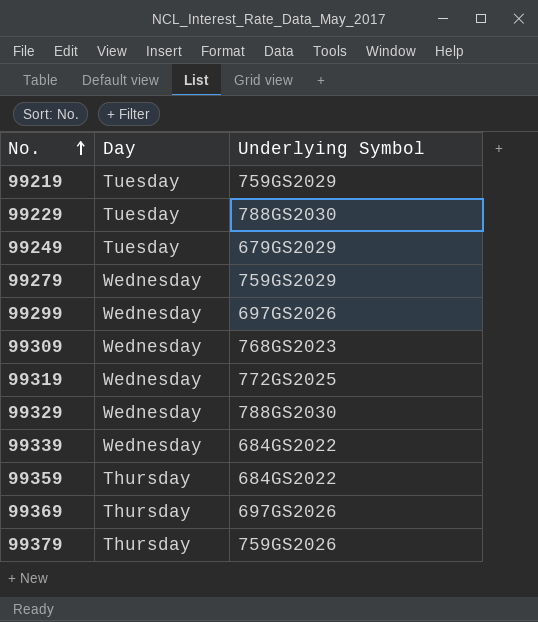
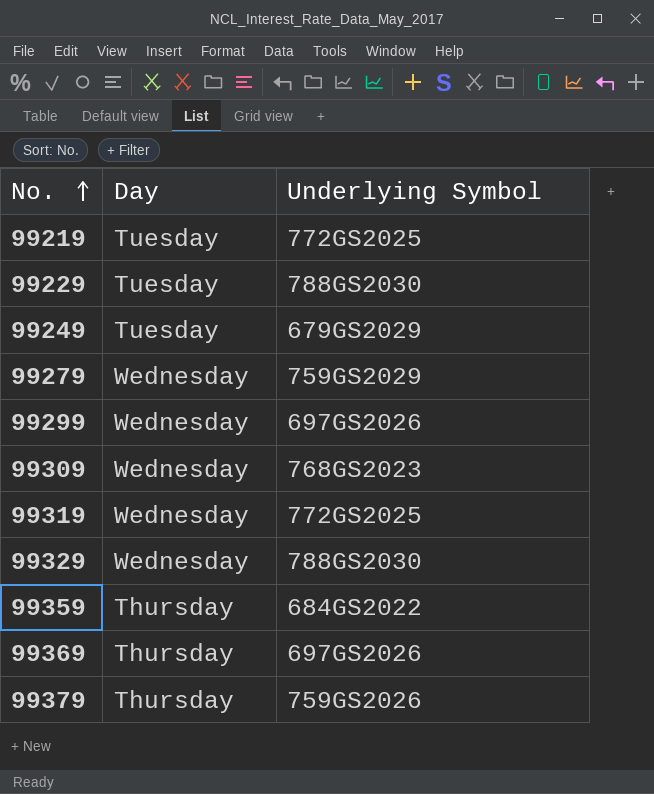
row 99339: Wednesday | 684GS2022 -> none
99219 | Underlying Symbol: 759GS2029 -> 772GS2025

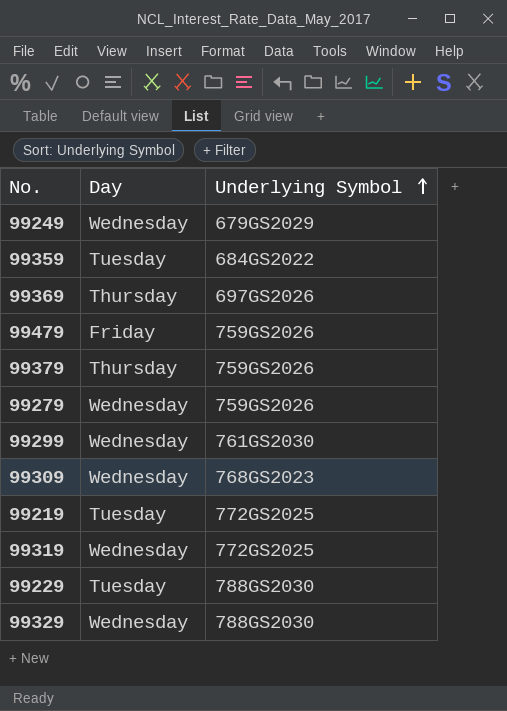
row order: No. ascending -> Underlying Symbol ascending
99249 | Day: Tuesday -> Wednesday
99359 | Day: Thursday -> Tuesday
row 99479: none -> Friday | 759GS2026
99279 | Underlying Symbol: 759GS2029 -> 759GS2026
99299 | Underlying Symbol: 697GS2026 -> 761GS2030

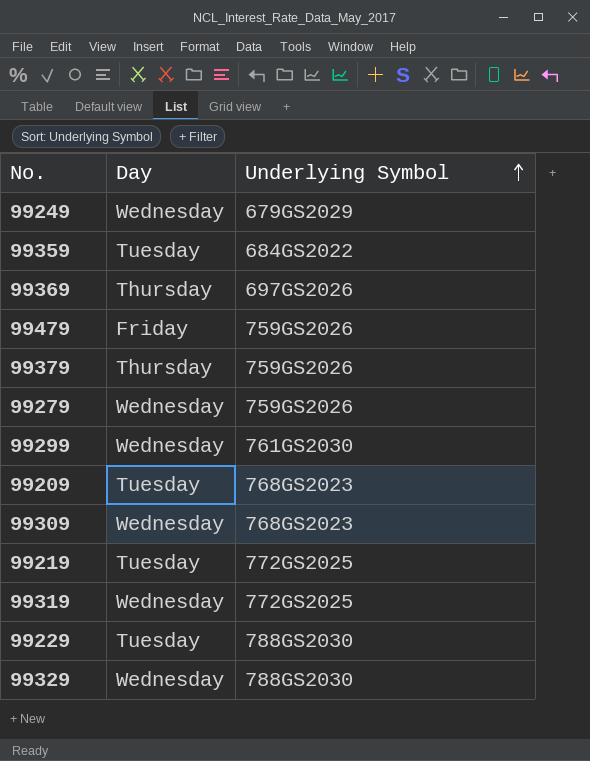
row 99209: none -> Tuesday | 768GS2023

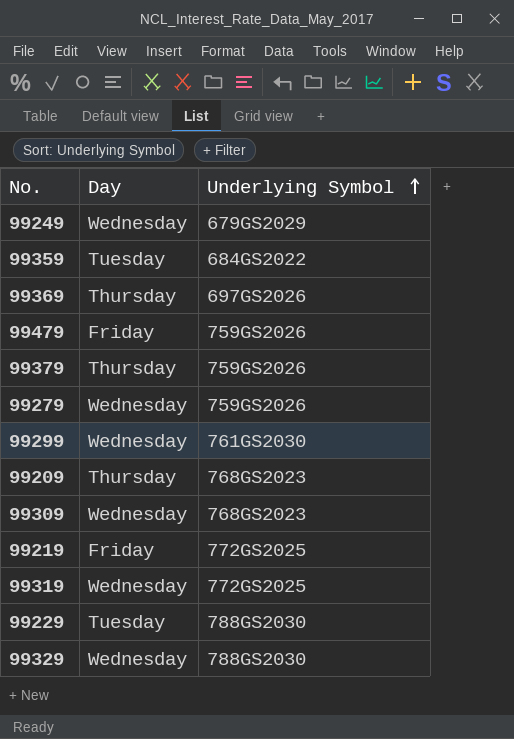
99209 | Day: Tuesday -> Thursday
99219 | Day: Tuesday -> Friday

